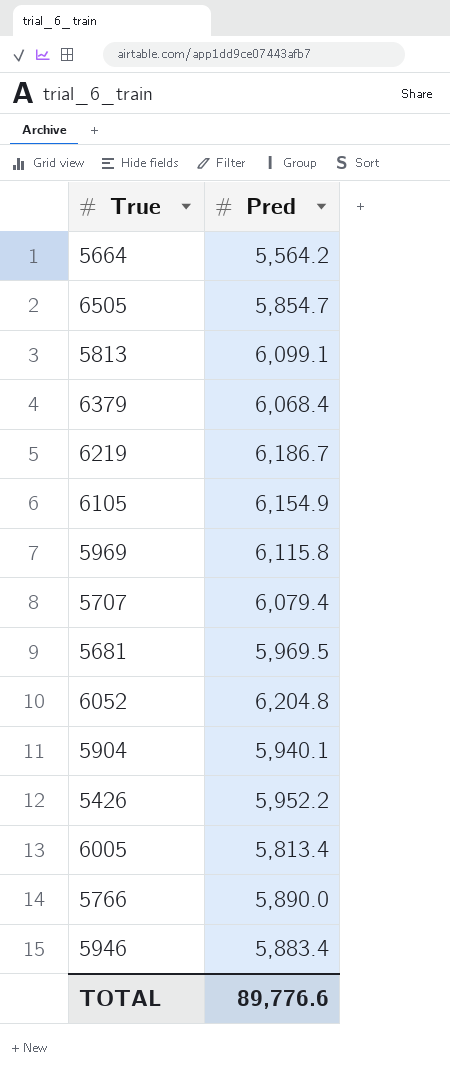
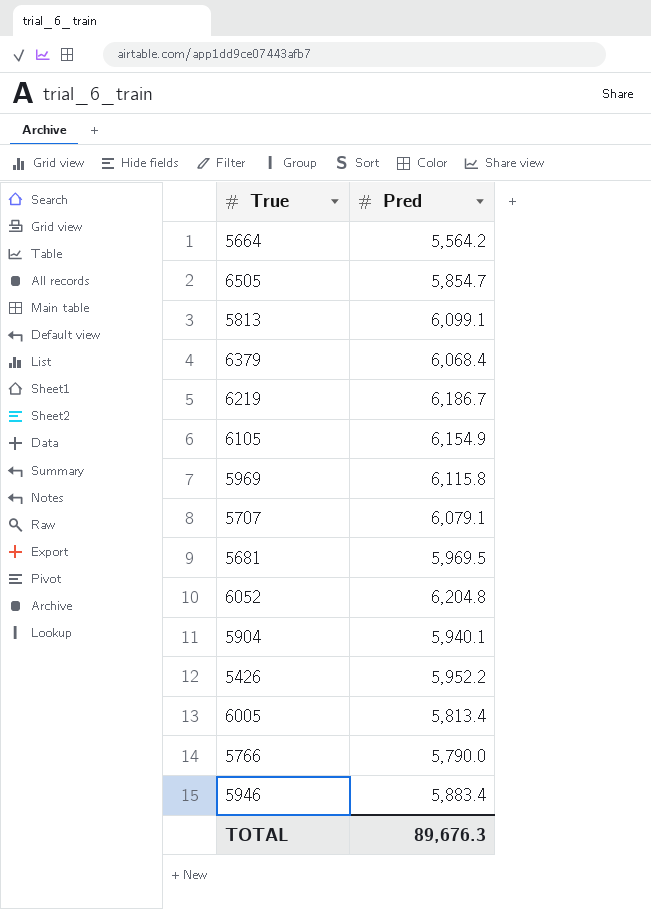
5707 | Pred: 6,079.4 -> 6,079.1
5766 | Pred: 5,890.0 -> 5,790.0
TOTAL | Pred: 89,776.6 -> 89,676.3

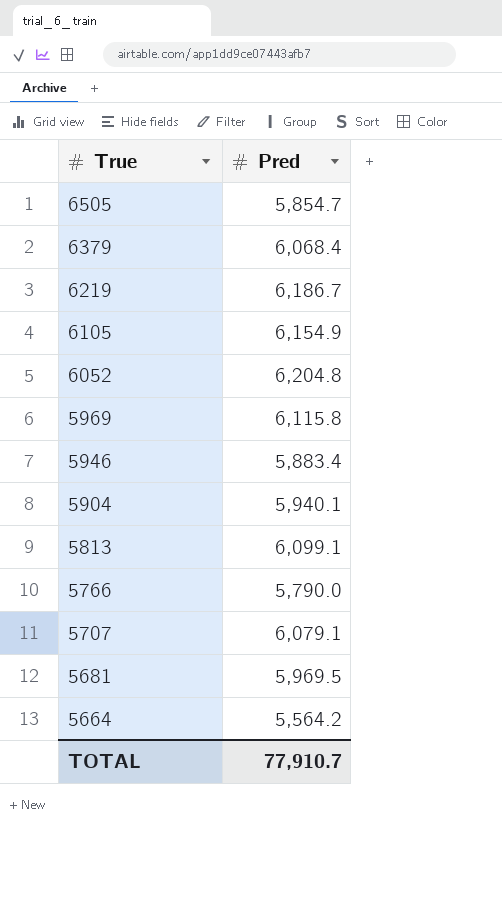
row order: none -> True descending
row 5426: 5,952.2 -> none
row 6005: 5,813.4 -> none
TOTAL | Pred: 89,676.3 -> 77,910.7

